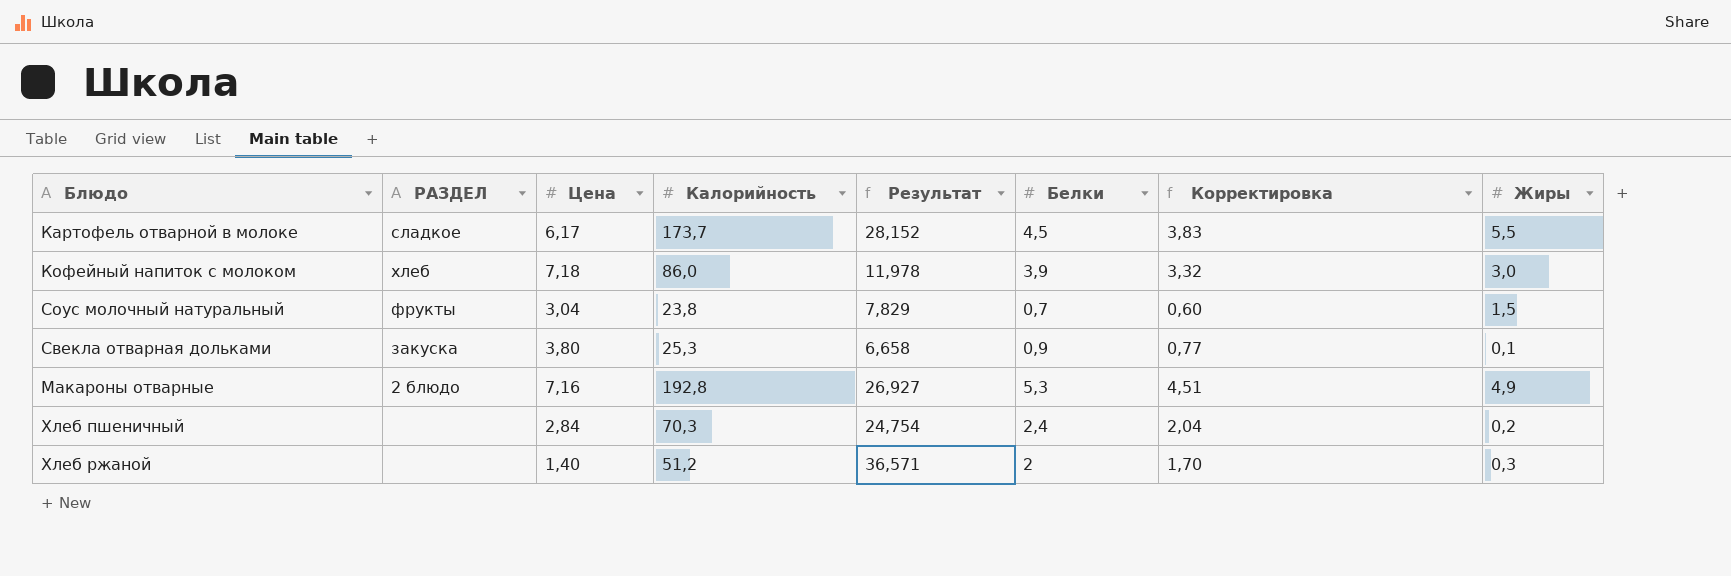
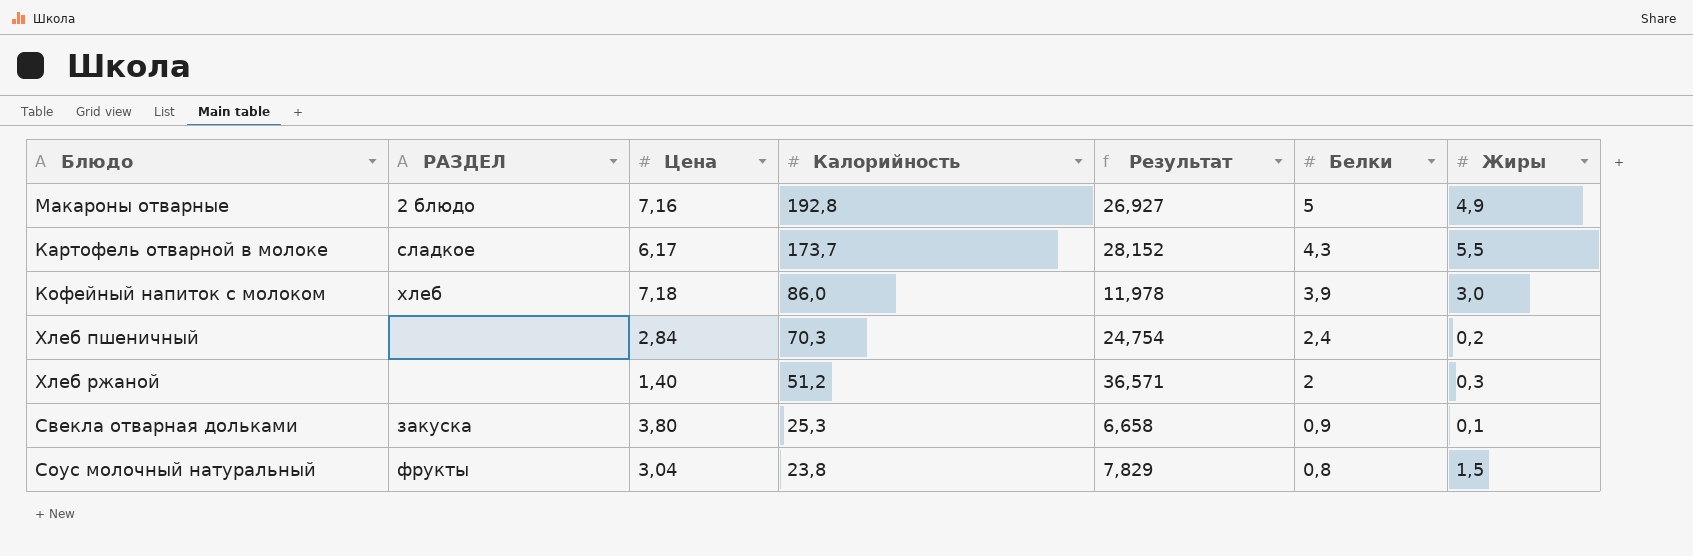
row order: none -> Калорийность descending
column Корректировка | formula: [Белки] * 0,85 -> none
Макароны отварные | Белки: 5,3 -> 5
Картофель отварной в молоке | Белки: 4,5 -> 4,3
Соус молочный натуральный | Белки: 0,7 -> 0,8

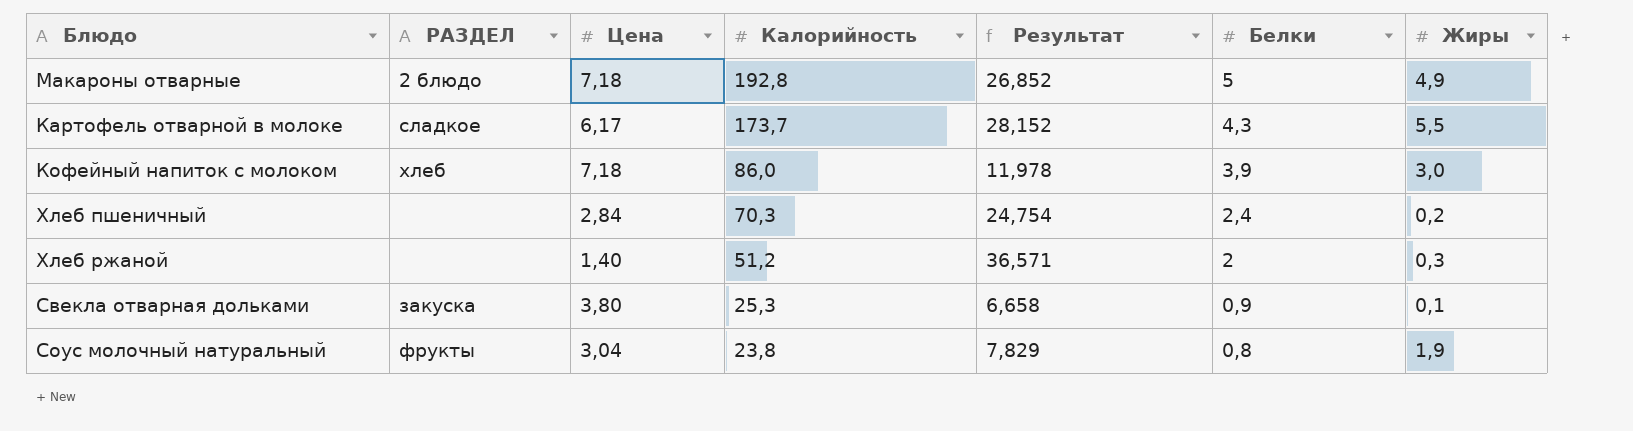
Макароны отварные | Цена: 7,16 -> 7,18
Макароны отварные | Результат: 26,927 -> 26,852
Соус молочный натуральный | Жиры: 1,5 -> 1,9

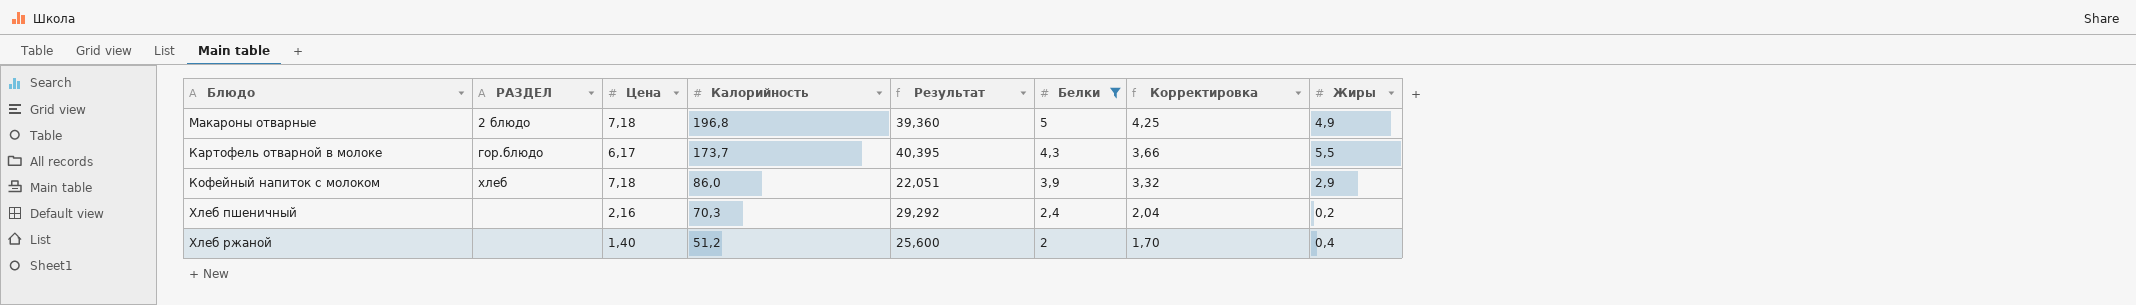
filter: none -> Белки >= 2
column Результат | formula: [Калорийность] / [Цена] -> [Калорийность] / [Белки]
column Корректировка | formula: none -> [Белки] * 0,85
Макароны отварные | Калорийность: 192,8 -> 196,8
Картофель отварной в молоке | РАЗДЕЛ: сладкое -> гор.блюдо
Кофейный напиток с молоком | Жиры: 3,0 -> 2,9
Хлеб пшеничный | Цена: 2,84 -> 2,16
Хлеб ржаной | Жиры: 0,3 -> 0,4

